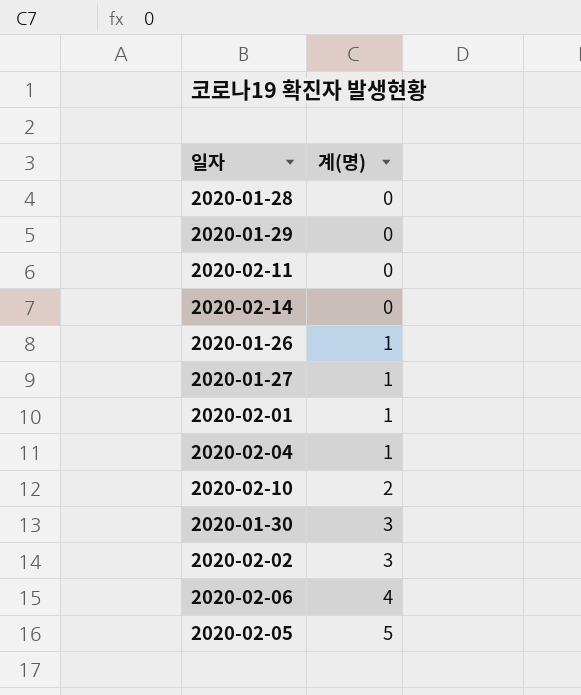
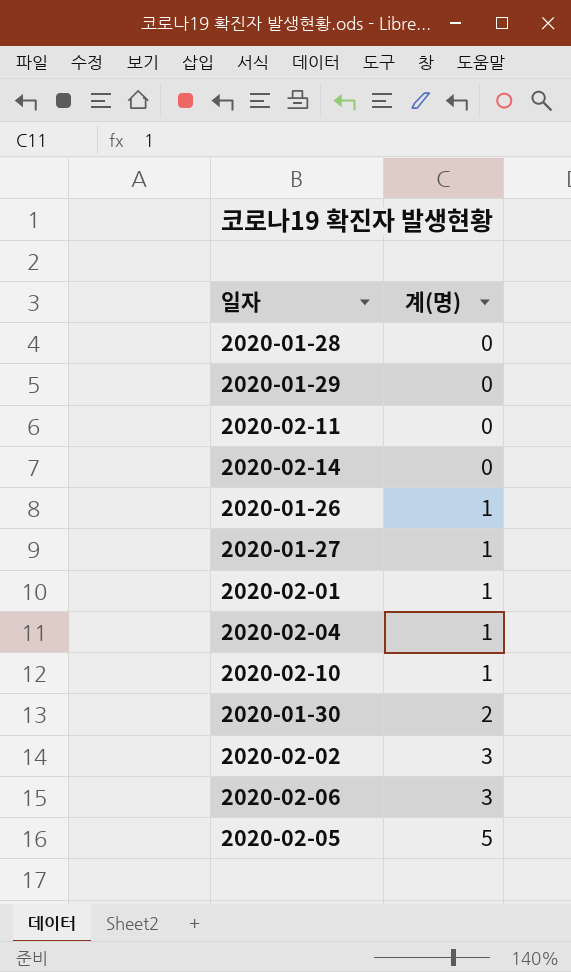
2020-02-10 | 계(명): 2 -> 1
2020-01-30 | 계(명): 3 -> 2
2020-02-06 | 계(명): 4 -> 3

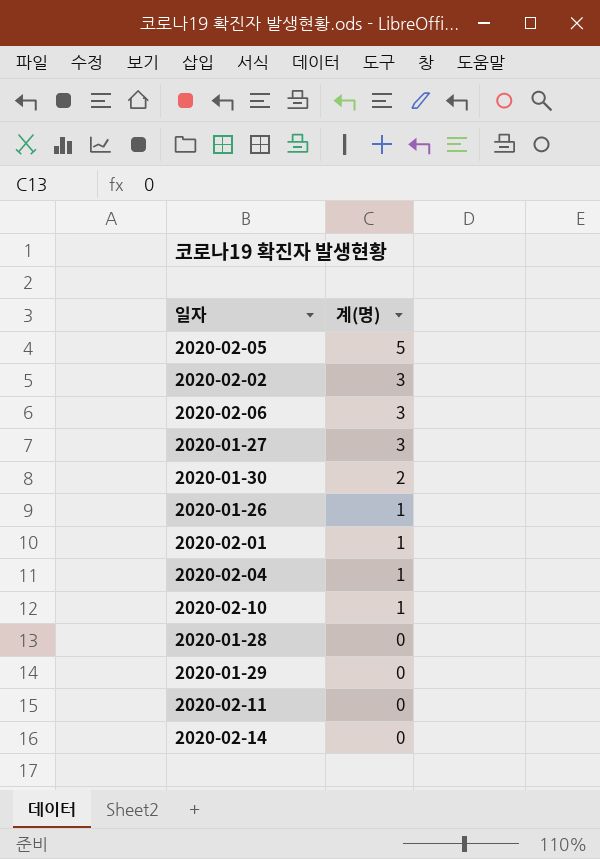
row order: 계(명) ascending -> 계(명) descending
2020-01-27 | 계(명): 1 -> 3

